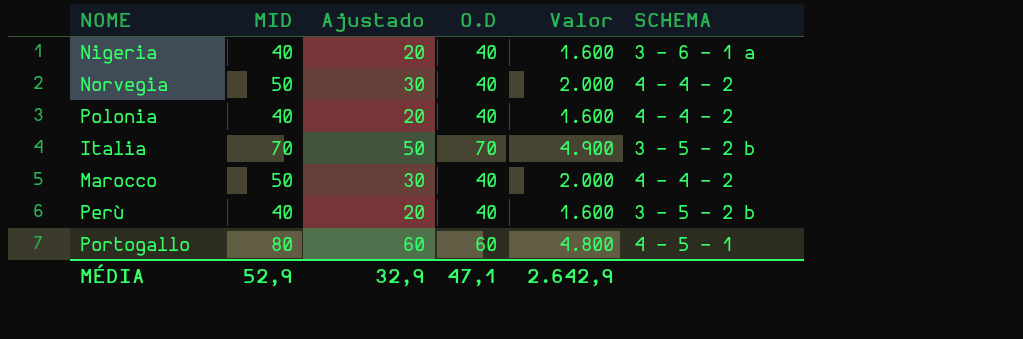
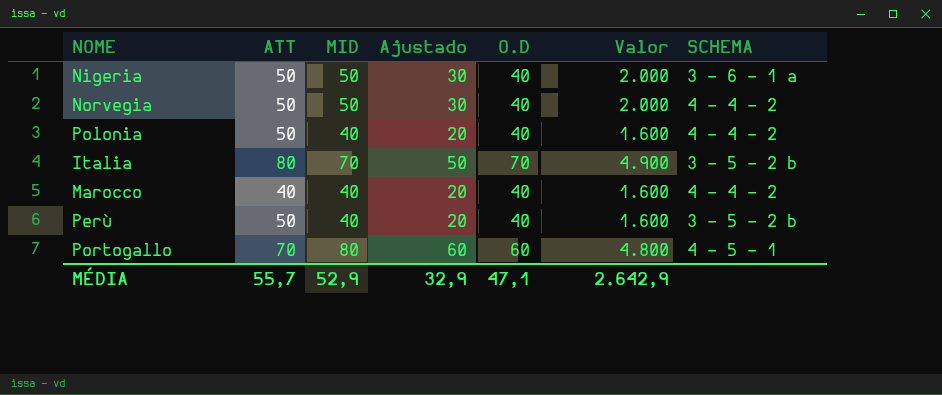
column ATT | position: none -> 2
Nigeria | MID: 40 -> 50
Nigeria | Ajustado: 20 -> 30
Nigeria | Valor: 1.600 -> 2.000
Marocco | MID: 50 -> 40
Marocco | Ajustado: 30 -> 20
Marocco | Valor: 2.000 -> 1.600

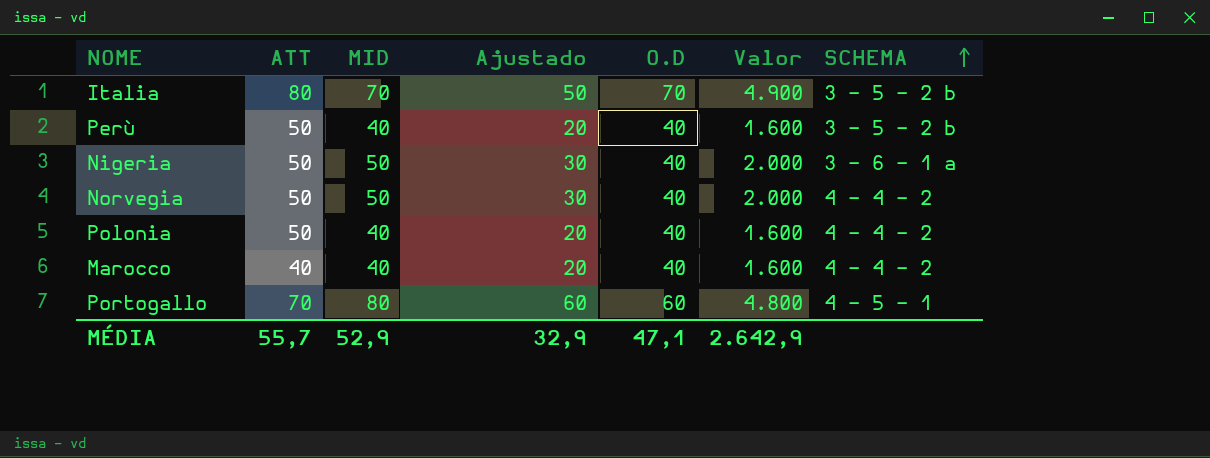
row order: none -> SCHEMA ascending

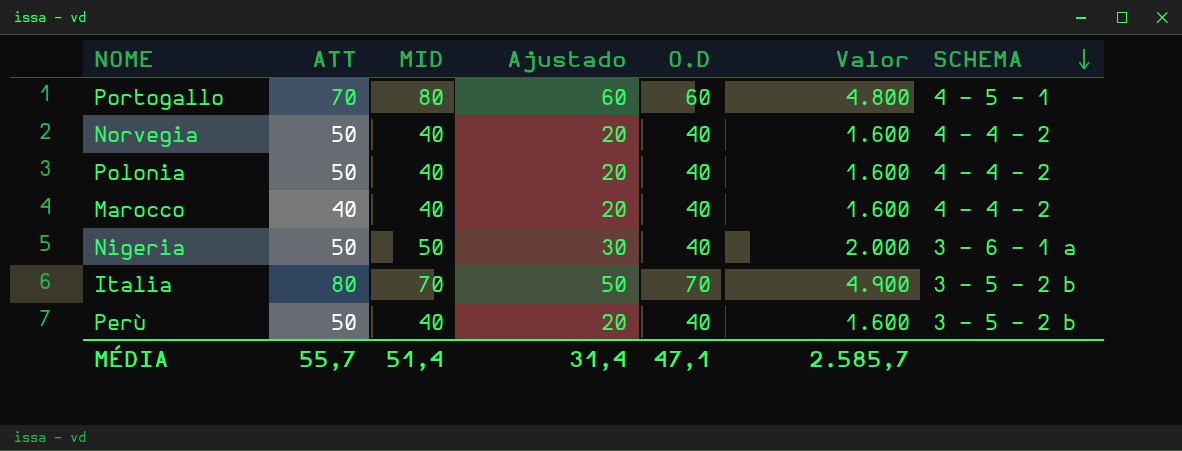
row order: SCHEMA ascending -> SCHEMA descending
Norvegia | MID: 50 -> 40
Norvegia | Ajustado: 30 -> 20
Norvegia | Valor: 2.000 -> 1.600
MÉDIA | MID: 52,9 -> 51,4
MÉDIA | Ajustado: 32,9 -> 31,4
MÉDIA | Valor: 2.642,9 -> 2.585,7

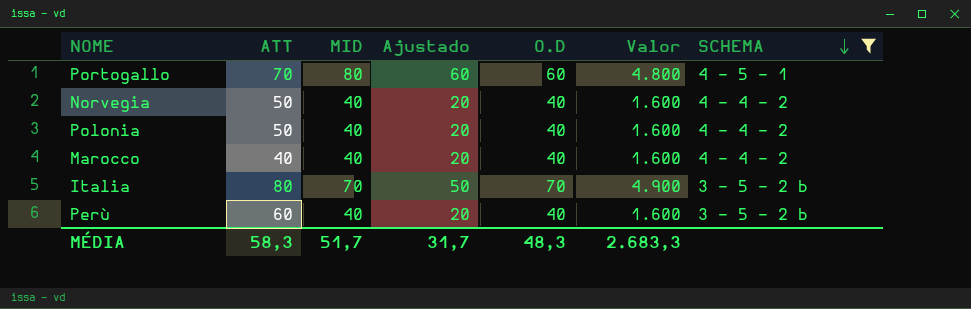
filter: none -> SCHEMA != 3 - 6 - 1 a
Perù | ATT: 50 -> 60
MÉDIA | ATT: 55,7 -> 58,3
MÉDIA | MID: 51,4 -> 51,7
MÉDIA | Ajustado: 31,4 -> 31,7
MÉDIA | O.D: 47,1 -> 48,3
MÉDIA | Valor: 2.585,7 -> 2.683,3

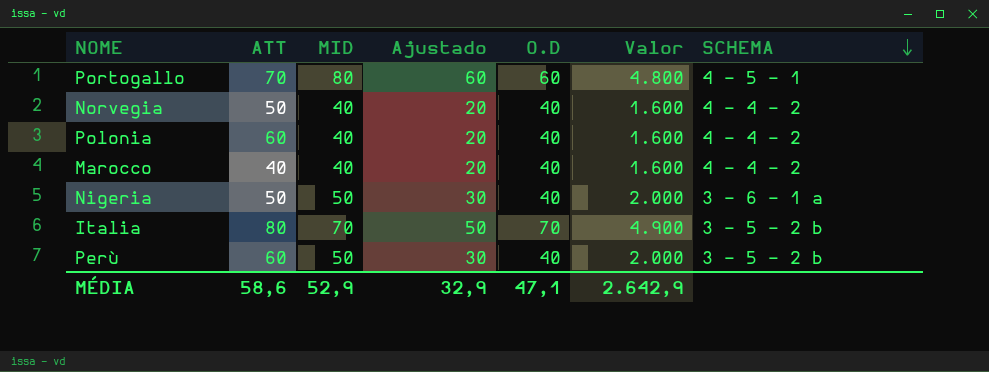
filter: SCHEMA != 3 - 6 - 1 a -> none
Polonia | ATT: 50 -> 60
Perù | MID: 40 -> 50
Perù | Ajustado: 20 -> 30
Perù | Valor: 1.600 -> 2.000
MÉDIA | ATT: 58,3 -> 58,6
MÉDIA | MID: 51,7 -> 52,9
MÉDIA | Ajustado: 31,7 -> 32,9
MÉDIA | O.D: 48,3 -> 47,1
MÉDIA | Valor: 2.683,3 -> 2.642,9

